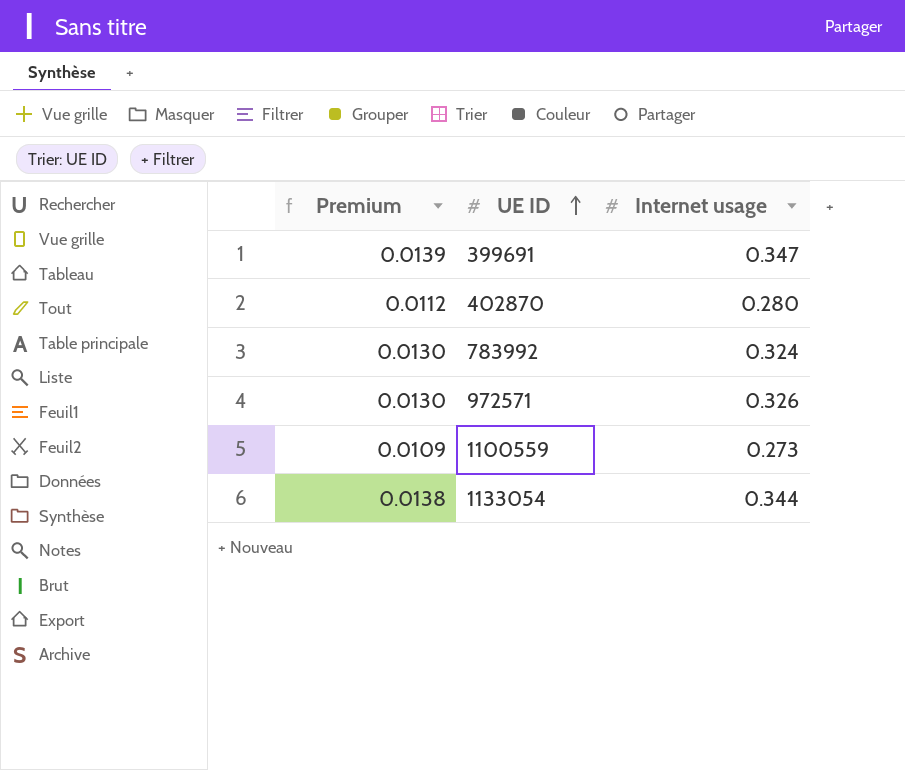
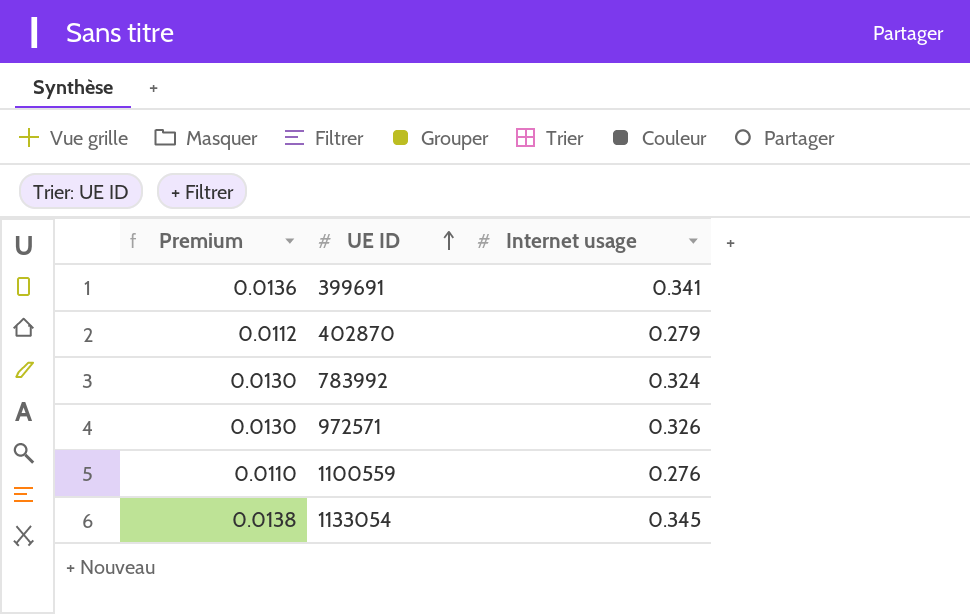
399691 | Premium: 0.0139 -> 0.0136
399691 | Internet usage: 0.347 -> 0.341
402870 | Internet usage: 0.280 -> 0.279
1100559 | Premium: 0.0109 -> 0.0110
1100559 | Internet usage: 0.273 -> 0.276
1133054 | Internet usage: 0.344 -> 0.345

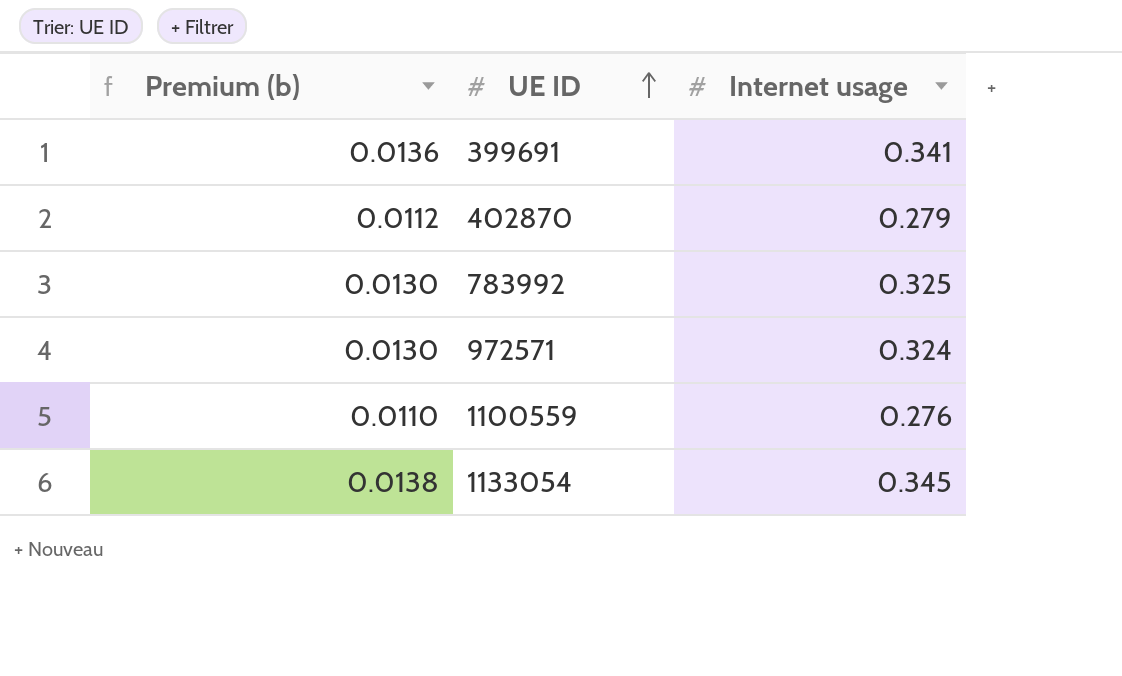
column name: Premium -> Premium (b)
783992 | Internet usage: 0.324 -> 0.325
972571 | Internet usage: 0.326 -> 0.324

